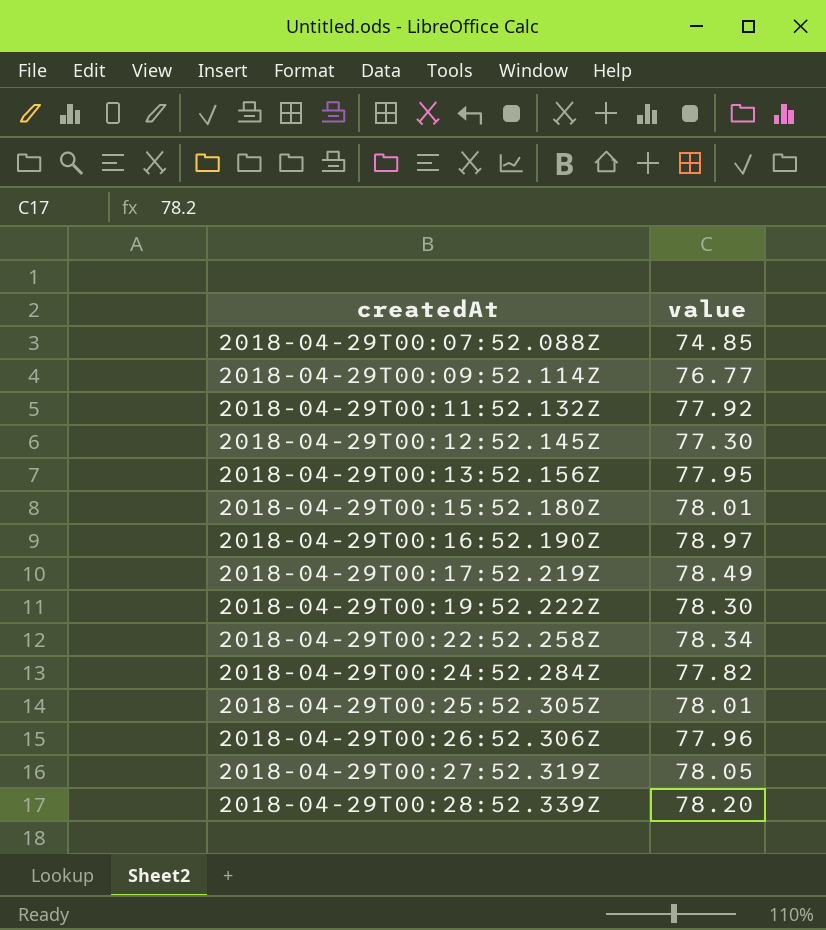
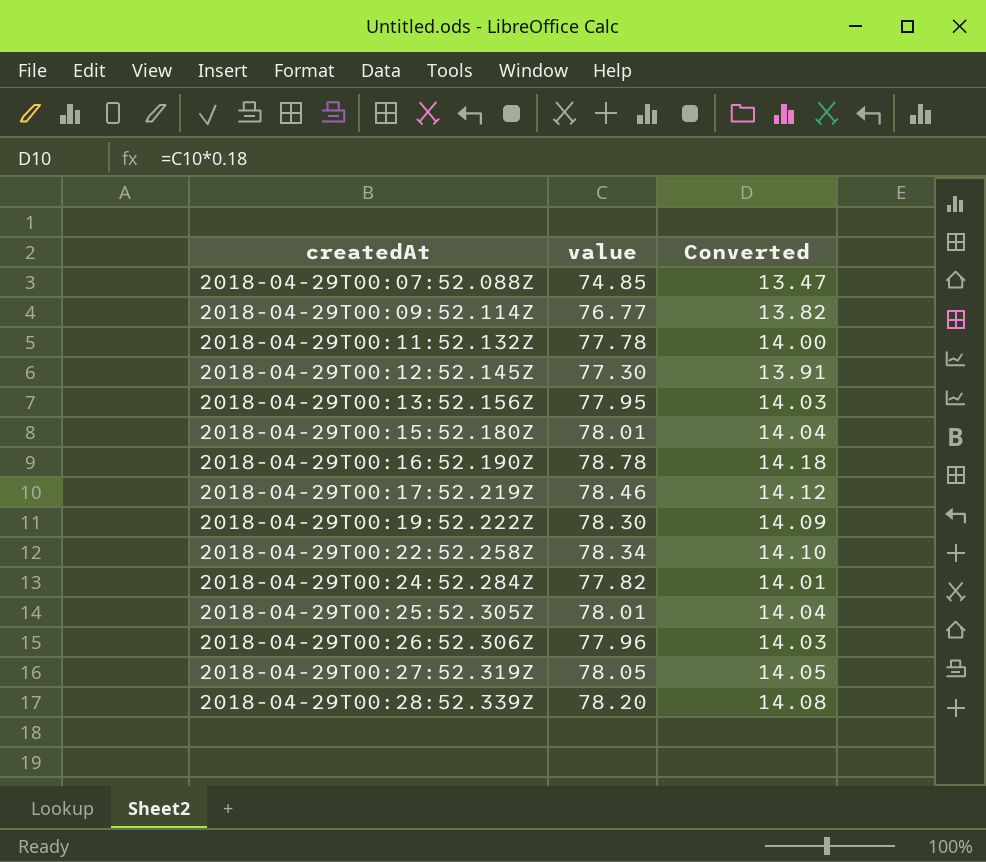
column Converted | formula: none -> [value] * 0.18
2018-04-29T00:11:52.132Z | value: 77.92 -> 77.78
2018-04-29T00:16:52.190Z | value: 78.97 -> 78.78
2018-04-29T00:17:52.219Z | value: 78.49 -> 78.46

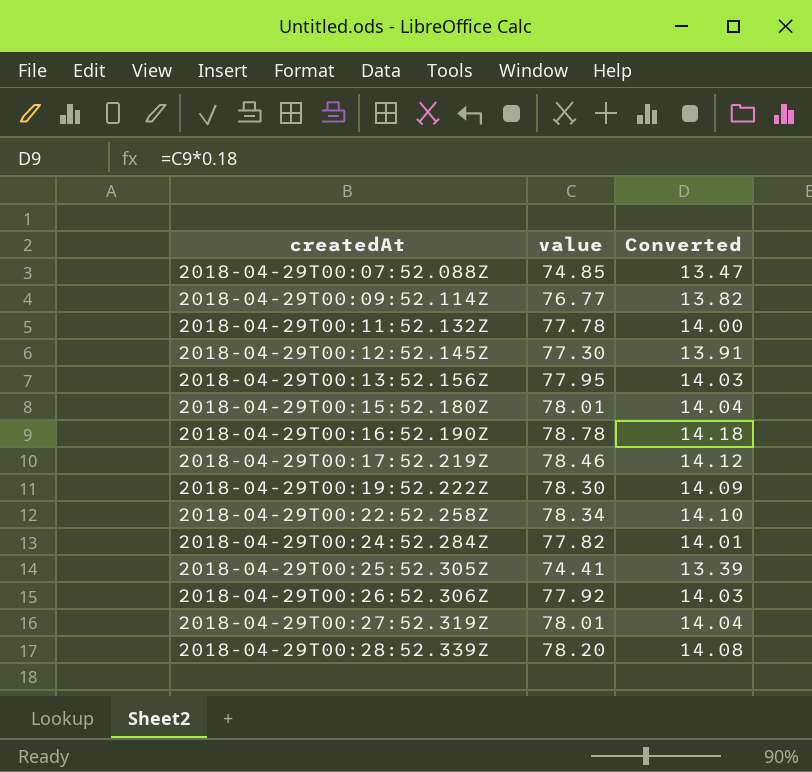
2018-04-29T00:25:52.305Z | value: 78.01 -> 74.41
2018-04-29T00:25:52.305Z | Converted: 14.04 -> 13.39
2018-04-29T00:26:52.306Z | value: 77.96 -> 77.92
2018-04-29T00:27:52.319Z | value: 78.05 -> 78.01
2018-04-29T00:27:52.319Z | Converted: 14.05 -> 14.04

